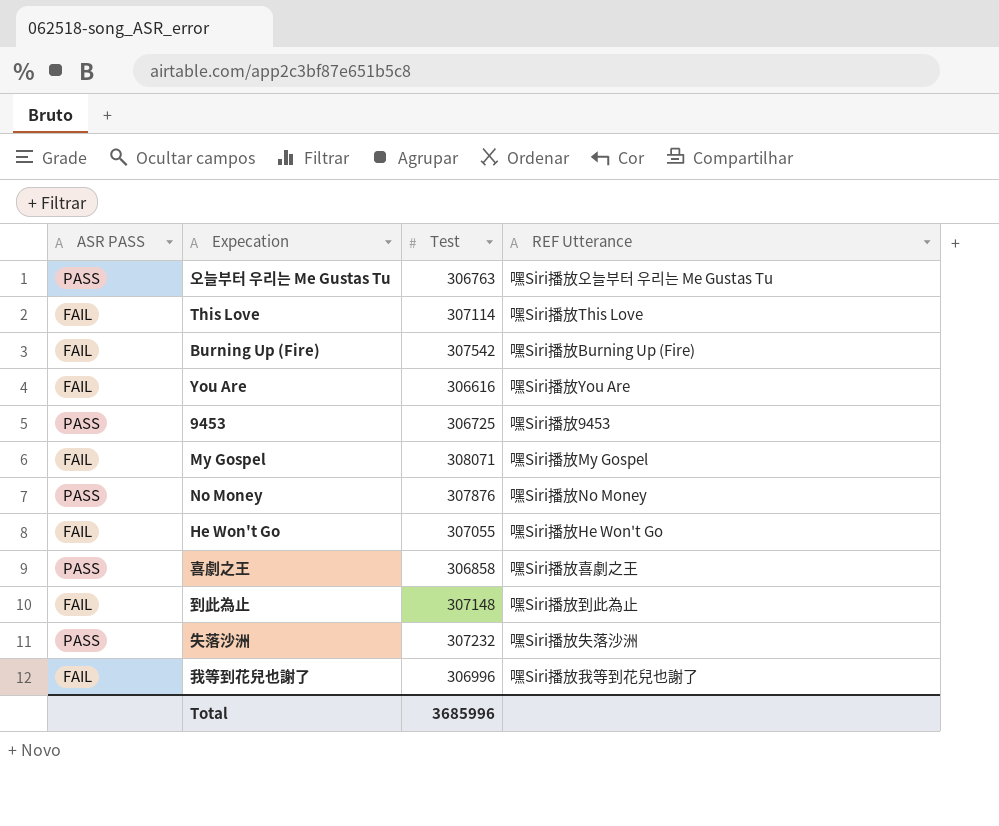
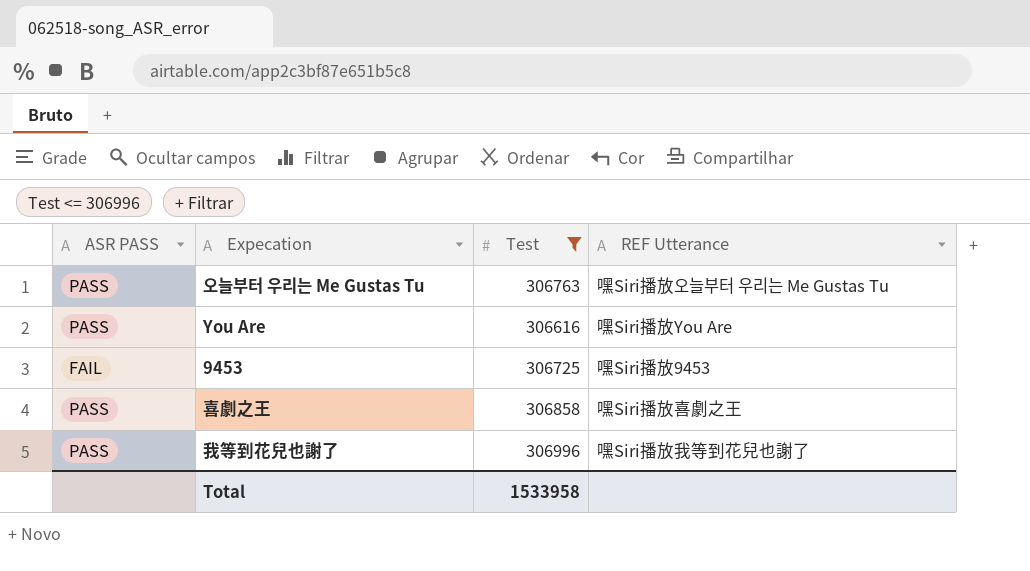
filter: none -> Test <= 306996
You Are | ASR PASS: FAIL -> PASS
9453 | ASR PASS: PASS -> FAIL
我等到花兒也謝了 | ASR PASS: FAIL -> PASS
Total | Test: 3685996 -> 1533958

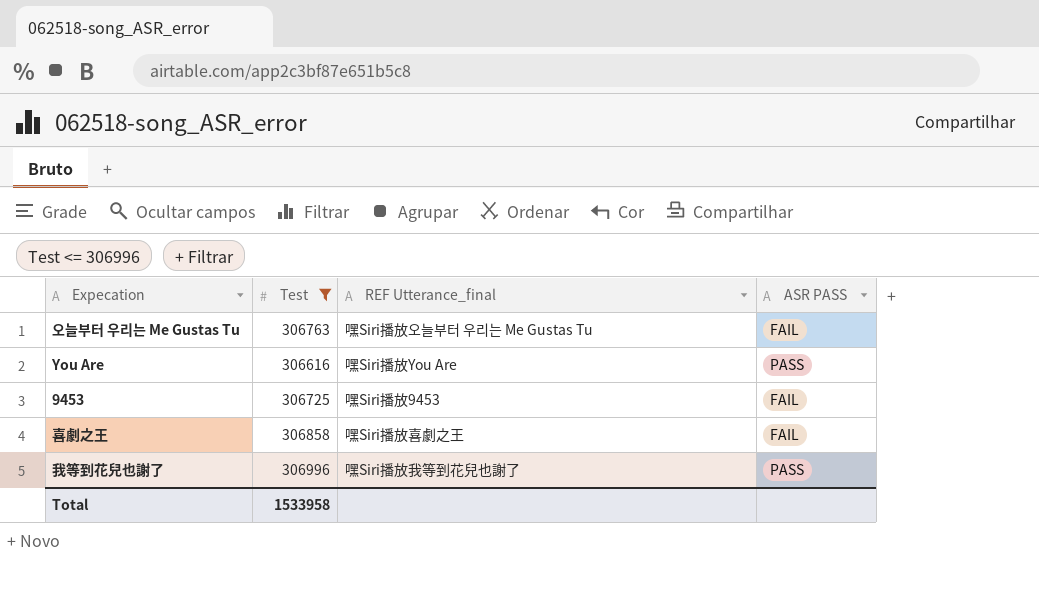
column name: REF Utterance -> REF Utterance_final
column ASR PASS | position: 1 -> 4
오늘부터 우리는 Me Gustas Tu | ASR PASS: PASS -> FAIL
喜劇之王 | ASR PASS: PASS -> FAIL

